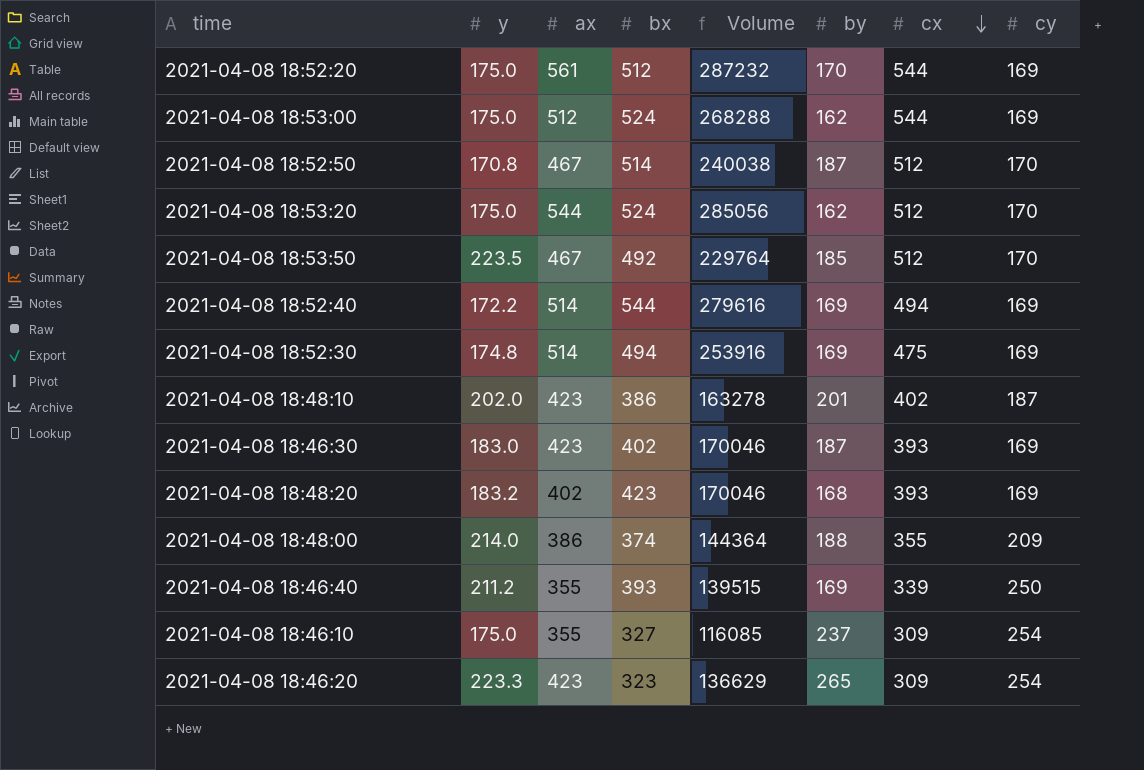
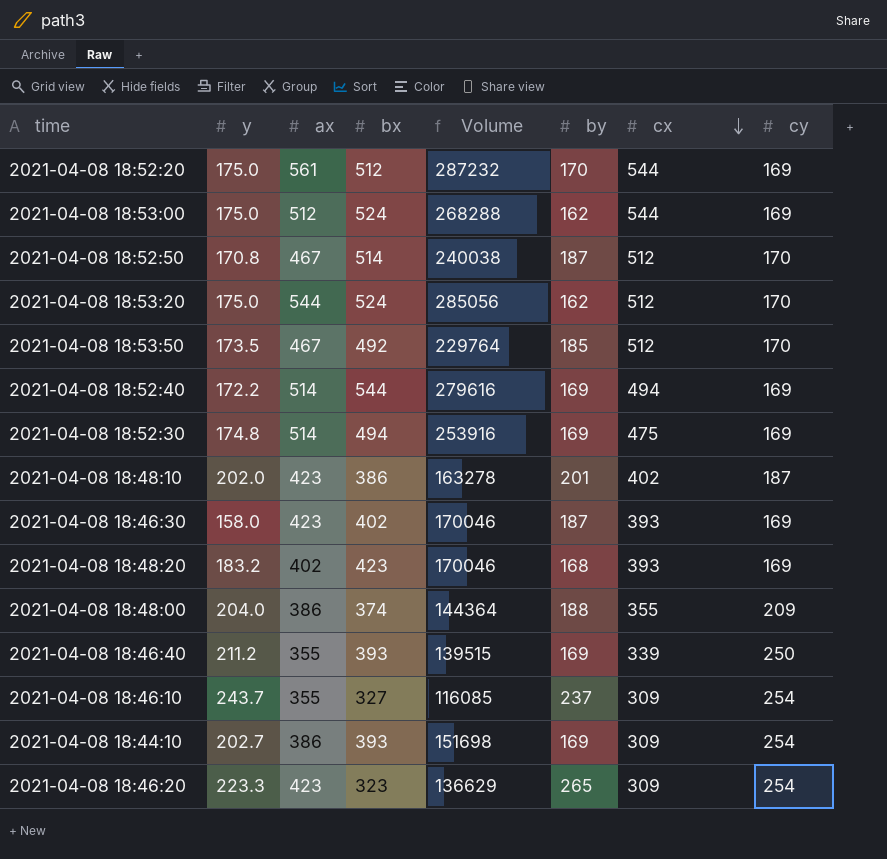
2021-04-08 18:53:50 | y: 223.5 -> 173.5
2021-04-08 18:46:30 | y: 183.0 -> 158.0
2021-04-08 18:48:00 | y: 214.0 -> 204.0
2021-04-08 18:46:10 | y: 175.0 -> 243.7
row 2021-04-08 18:44:10: none -> 202.7 | 386 | 393 | 151698 | 169 | 309 | 254

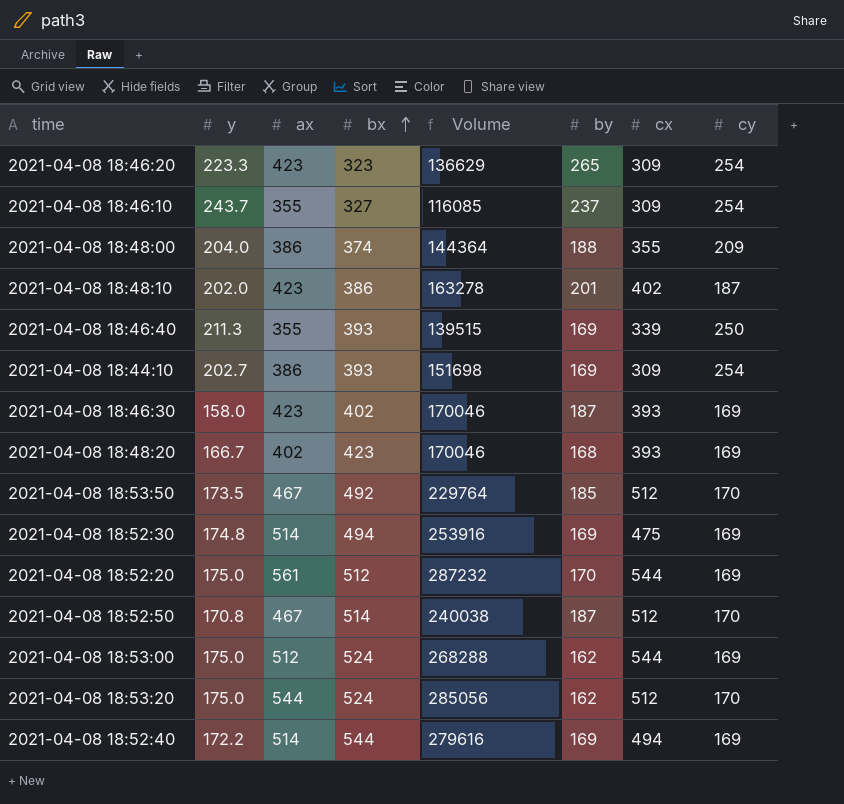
row order: cx descending -> bx ascending
2021-04-08 18:46:40 | y: 211.2 -> 211.3
2021-04-08 18:48:20 | y: 183.2 -> 166.7

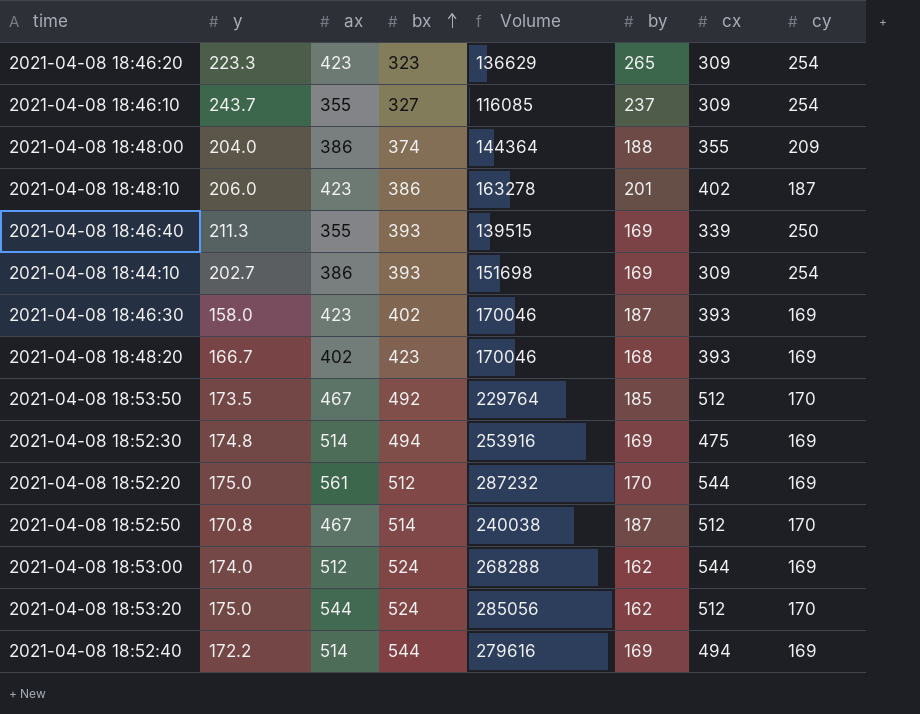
2021-04-08 18:48:10 | y: 202.0 -> 206.0
2021-04-08 18:53:00 | y: 175.0 -> 174.0

